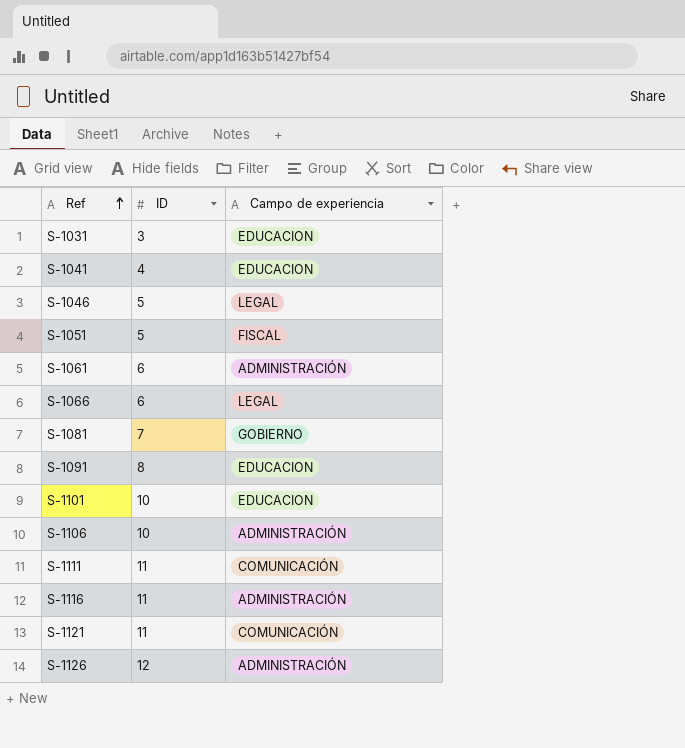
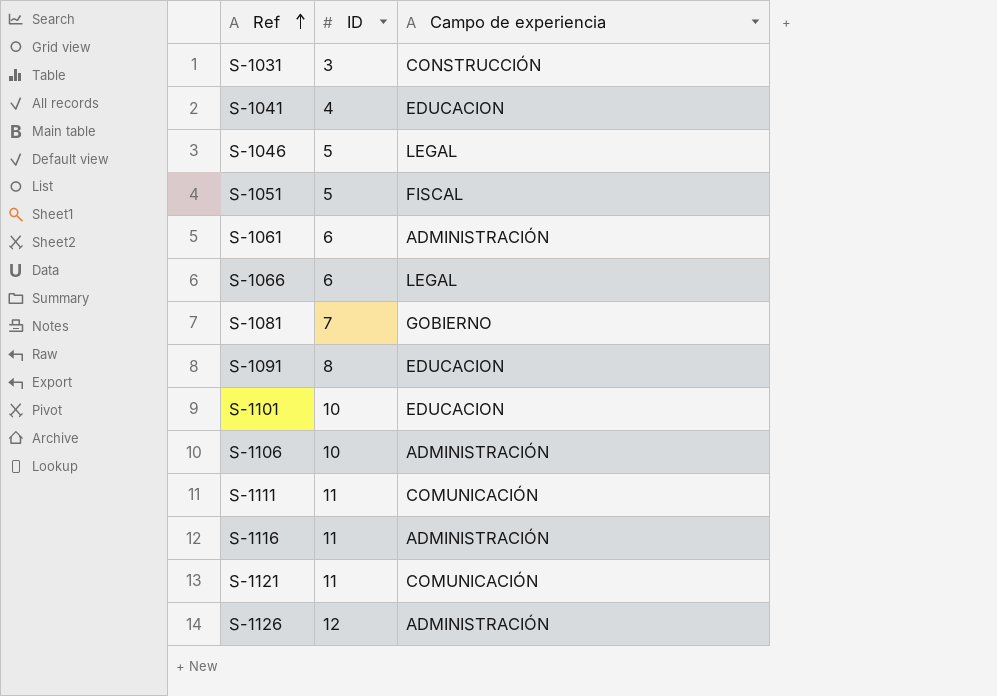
S-1031 | Campo de experiencia: EDUCACION -> CONSTRUCCIÓN

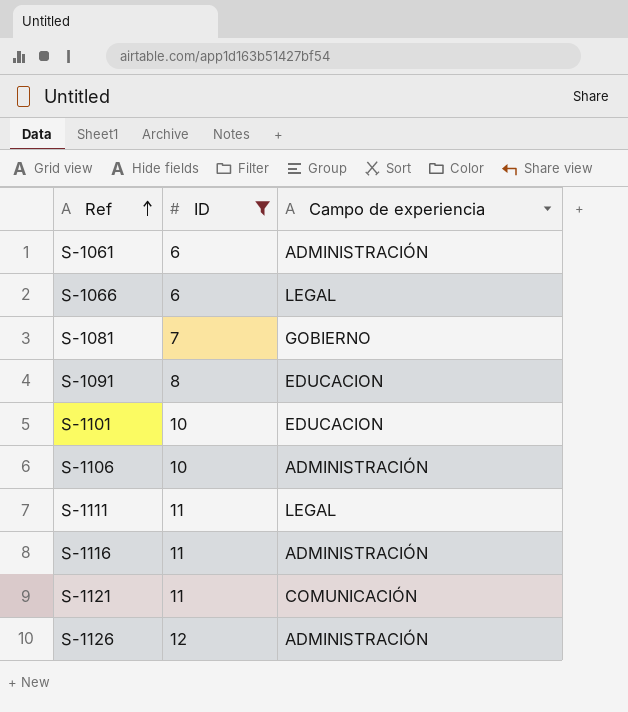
filter: none -> ID >= 6
S-1111 | Campo de experiencia: COMUNICACIÓN -> LEGAL

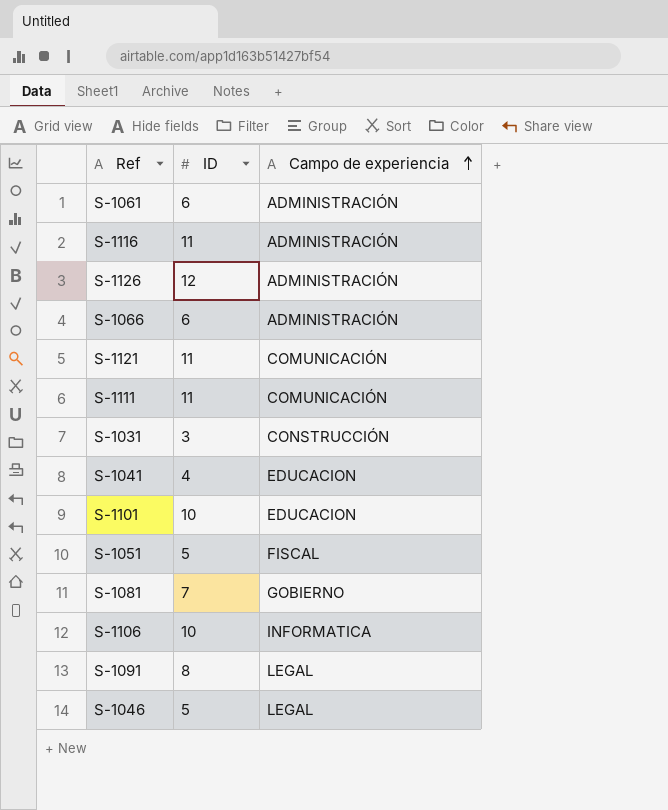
filter: ID >= 6 -> none
row order: Ref ascending -> Campo de experiencia ascending
S-1066 | Campo de experiencia: LEGAL -> ADMINISTRACIÓN
S-1111 | Campo de experiencia: LEGAL -> COMUNICACIÓN
S-1106 | Campo de experiencia: ADMINISTRACIÓN -> INFORMATICA
S-1091 | Campo de experiencia: EDUCACION -> LEGAL

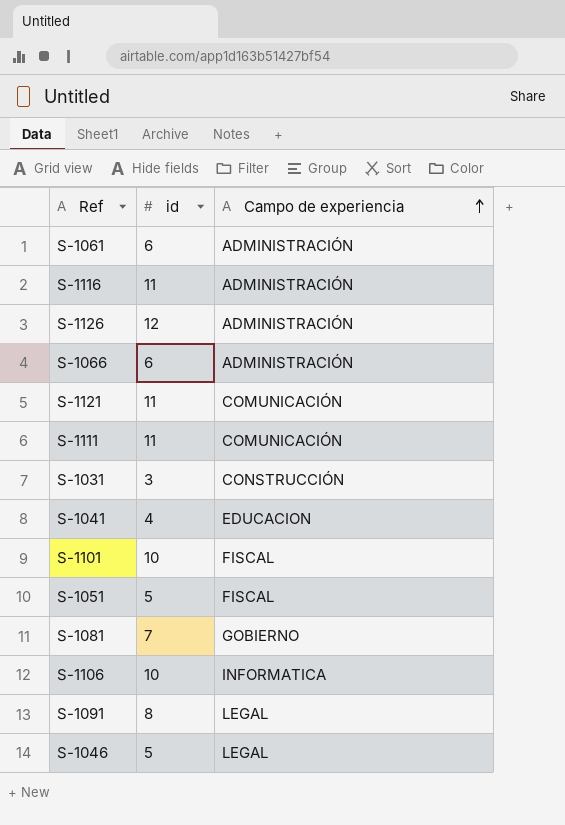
column name: ID -> id
S-1101 | Campo de experiencia: EDUCACION -> FISCAL

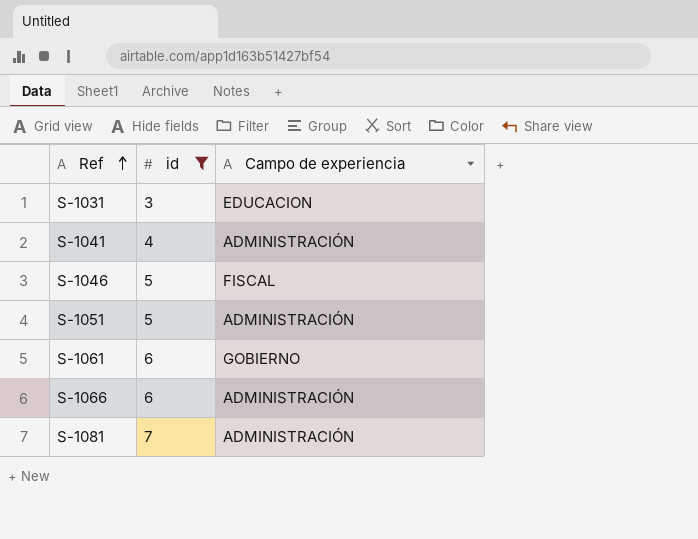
filter: none -> id <= 7
row order: Campo de experiencia ascending -> Ref ascending
S-1031 | Campo de experiencia: CONSTRUCCIÓN -> EDUCACION
S-1041 | Campo de experiencia: EDUCACION -> ADMINISTRACIÓN
S-1046 | Campo de experiencia: LEGAL -> FISCAL
S-1051 | Campo de experiencia: FISCAL -> ADMINISTRACIÓN
S-1061 | Campo de experiencia: ADMINISTRACIÓN -> GOBIERNO
S-1081 | Campo de experiencia: GOBIERNO -> ADMINISTRACIÓN

